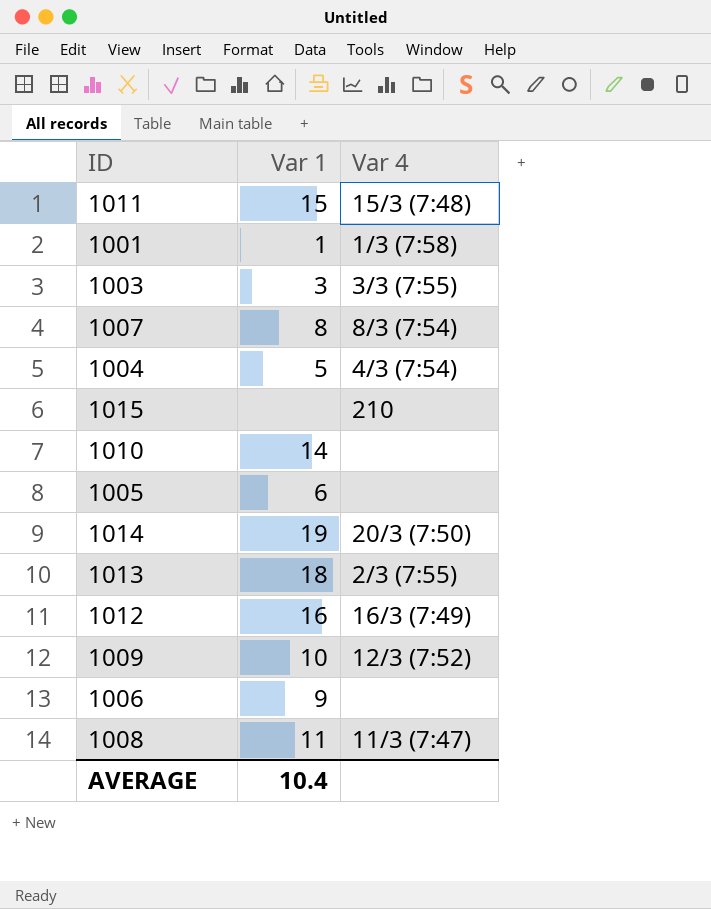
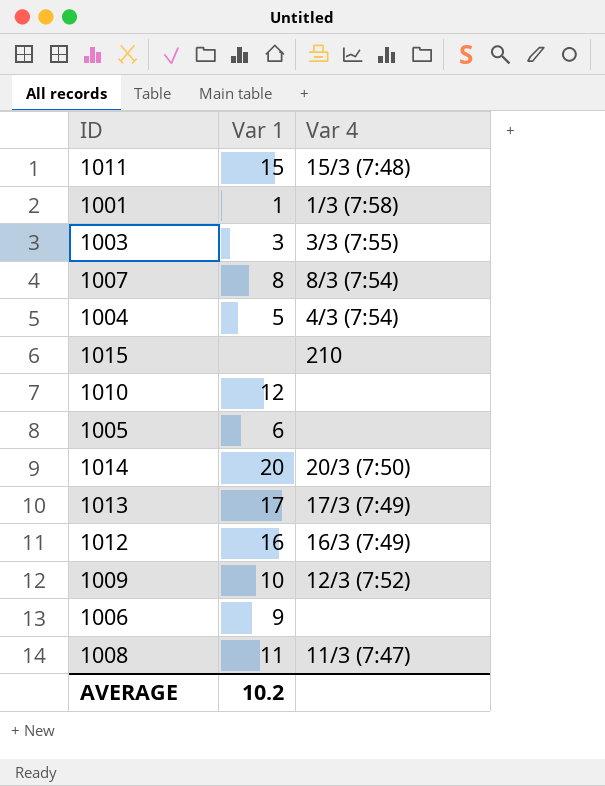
1010 | Var 1: 14 -> 12
1014 | Var 1: 19 -> 20
1013 | Var 1: 18 -> 17
1013 | Var 4: 2/3 (7:55) -> 17/3 (7:49)
AVERAGE | Var 1: 10.4 -> 10.2

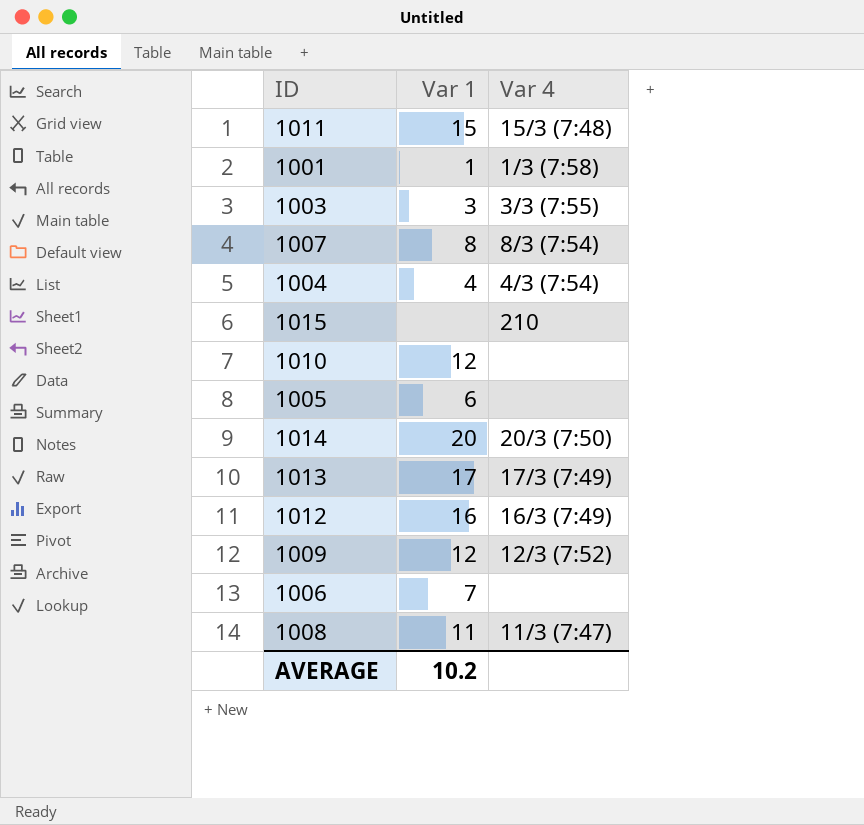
1004 | Var 1: 5 -> 4
1009 | Var 1: 10 -> 12
1006 | Var 1: 9 -> 7

